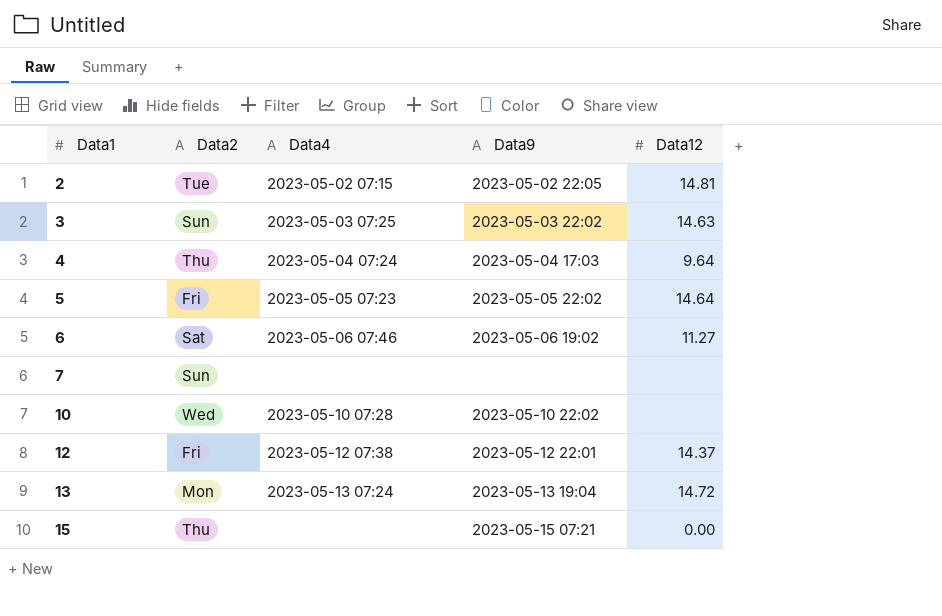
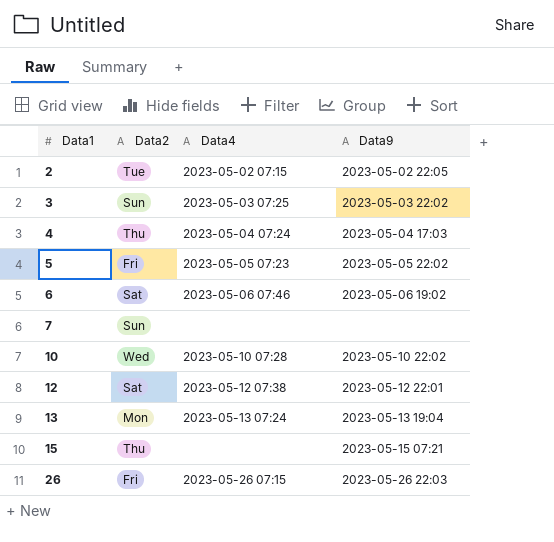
column Data12 | position: 5 -> none
12 | Data2: Fri -> Sat
row 26: none -> Fri | 2023-05-26 07:15 | 2023-05-26 22:03

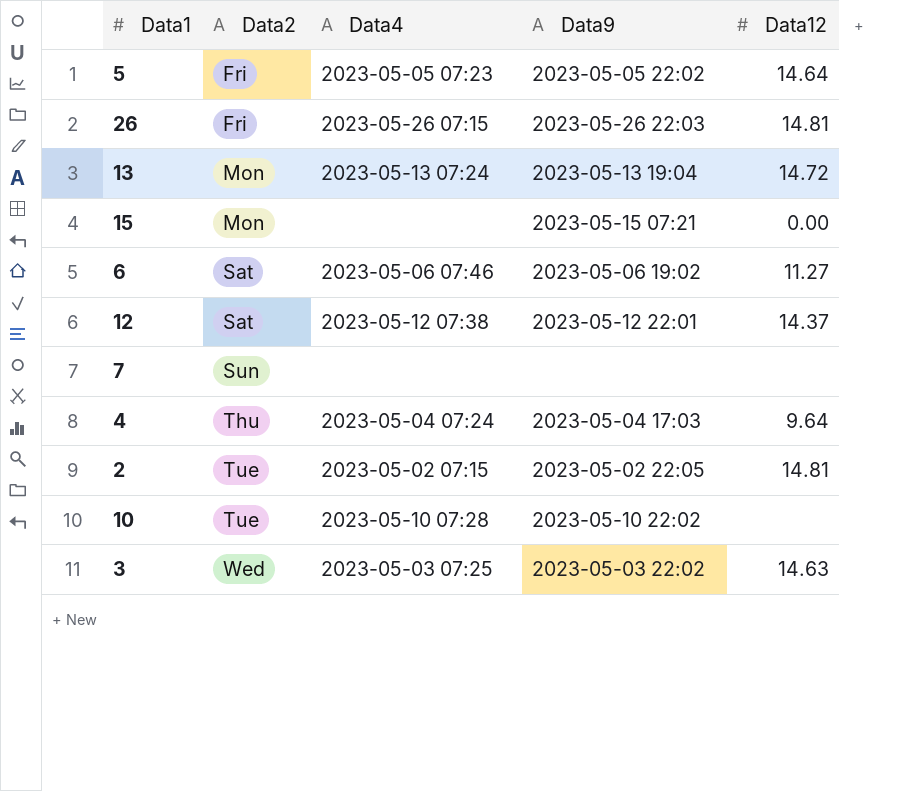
row order: Data1 ascending -> Data2 ascending
column Data12 | position: none -> 5
15 | Data2: Thu -> Mon
10 | Data2: Wed -> Tue
3 | Data2: Sun -> Wed

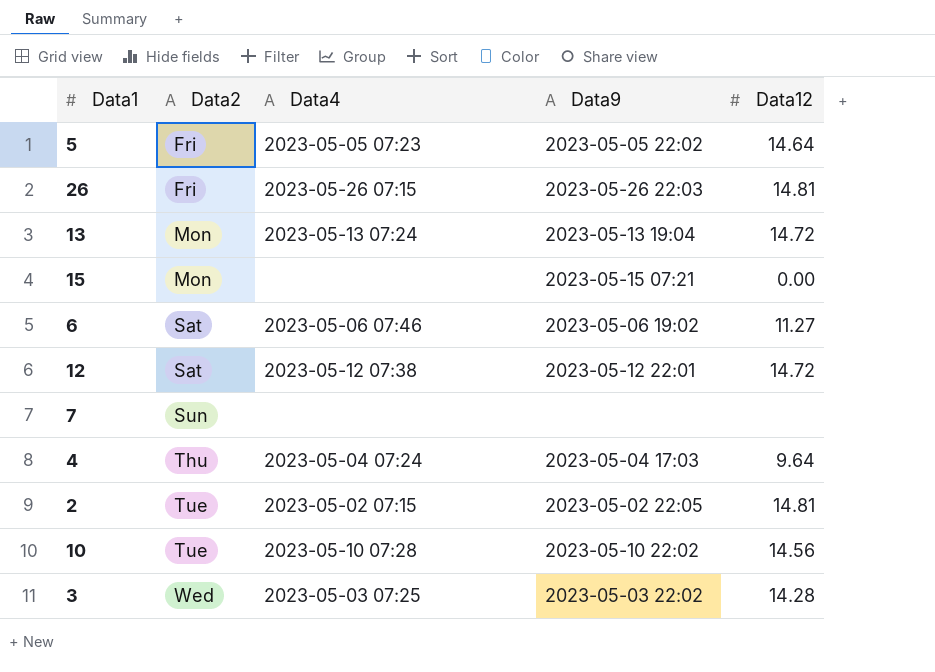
12 | Data12: 14.37 -> 14.72
10 | Data12: none -> 14.56
3 | Data12: 14.63 -> 14.28

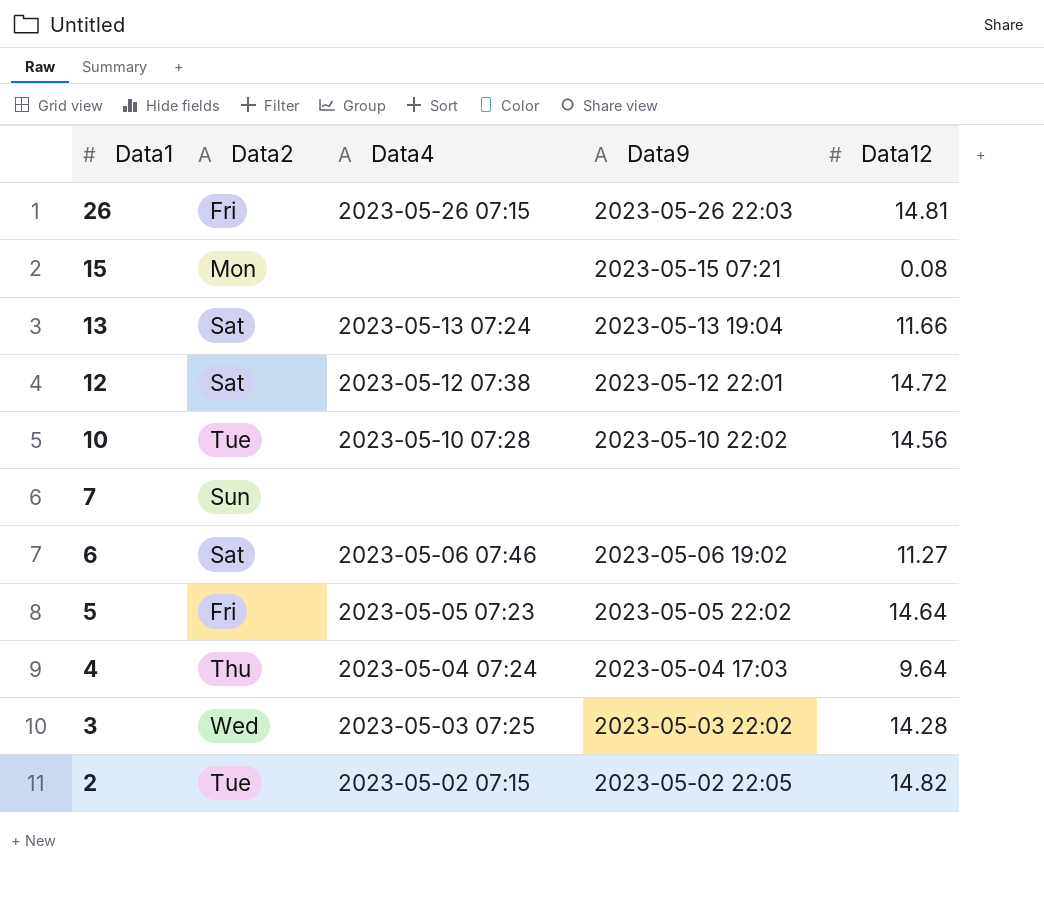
row order: Data2 ascending -> Data1 descending
15 | Data12: 0.00 -> 0.08
13 | Data2: Mon -> Sat
13 | Data12: 14.72 -> 11.66
2 | Data12: 14.81 -> 14.82

